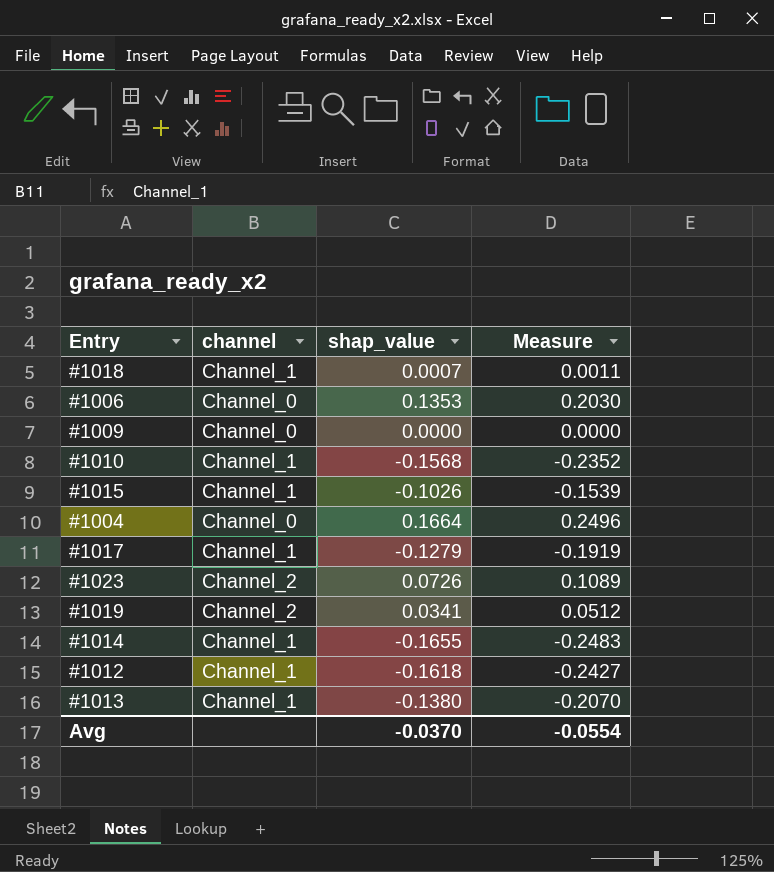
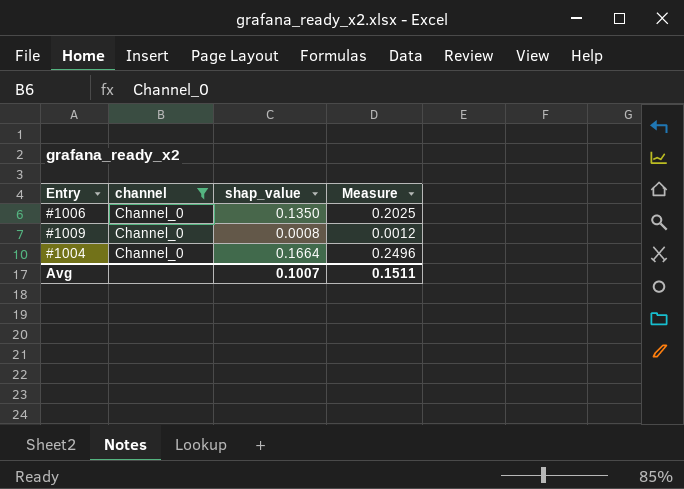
filter: none -> channel = Channel_0
#1006 | shap_value: 0.1353 -> 0.1350
#1006 | Measure: 0.2030 -> 0.2025
#1009 | shap_value: 0.0000 -> 0.0008
#1009 | Measure: 0.0000 -> 0.0012
Avg | shap_value: -0.0370 -> 0.1007
Avg | Measure: -0.0554 -> 0.1511

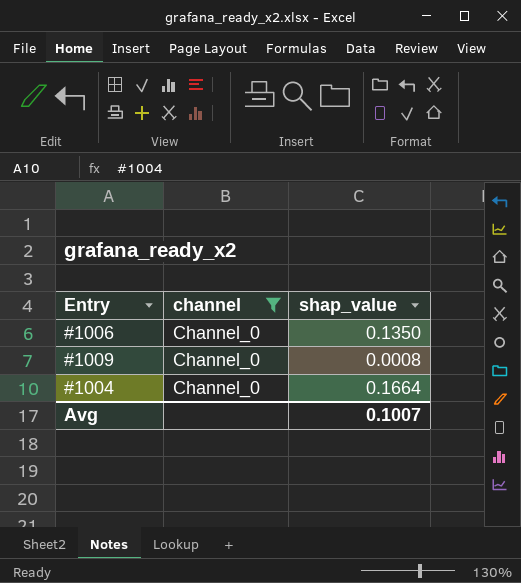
column Measure | formula: [shap_value] * 1.5 -> none

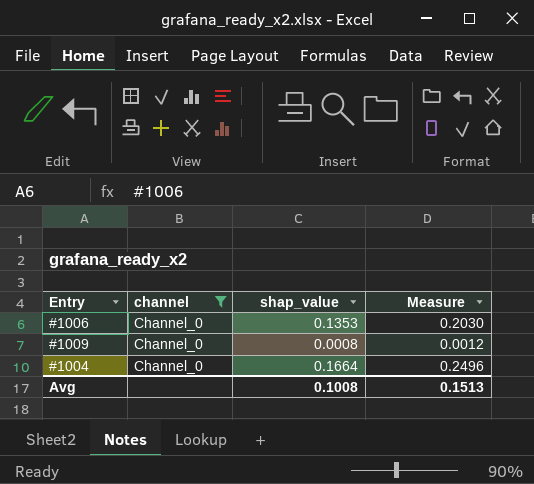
column Measure | formula: none -> [shap_value] * 1.5
#1006 | shap_value: 0.1350 -> 0.1353
Avg | shap_value: 0.1007 -> 0.1008

